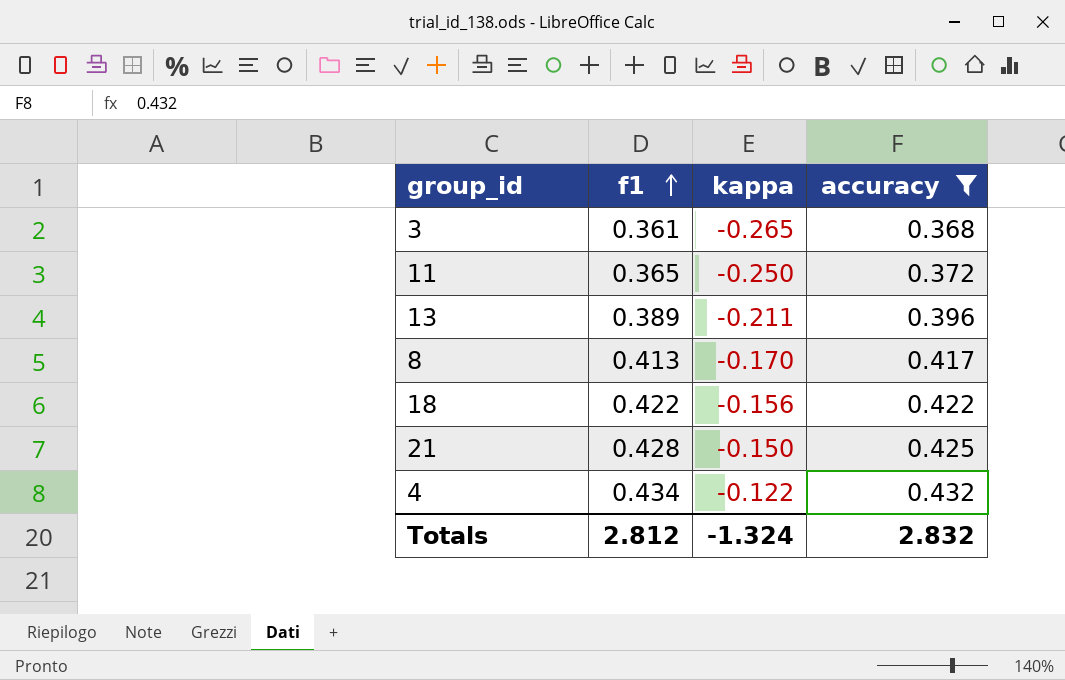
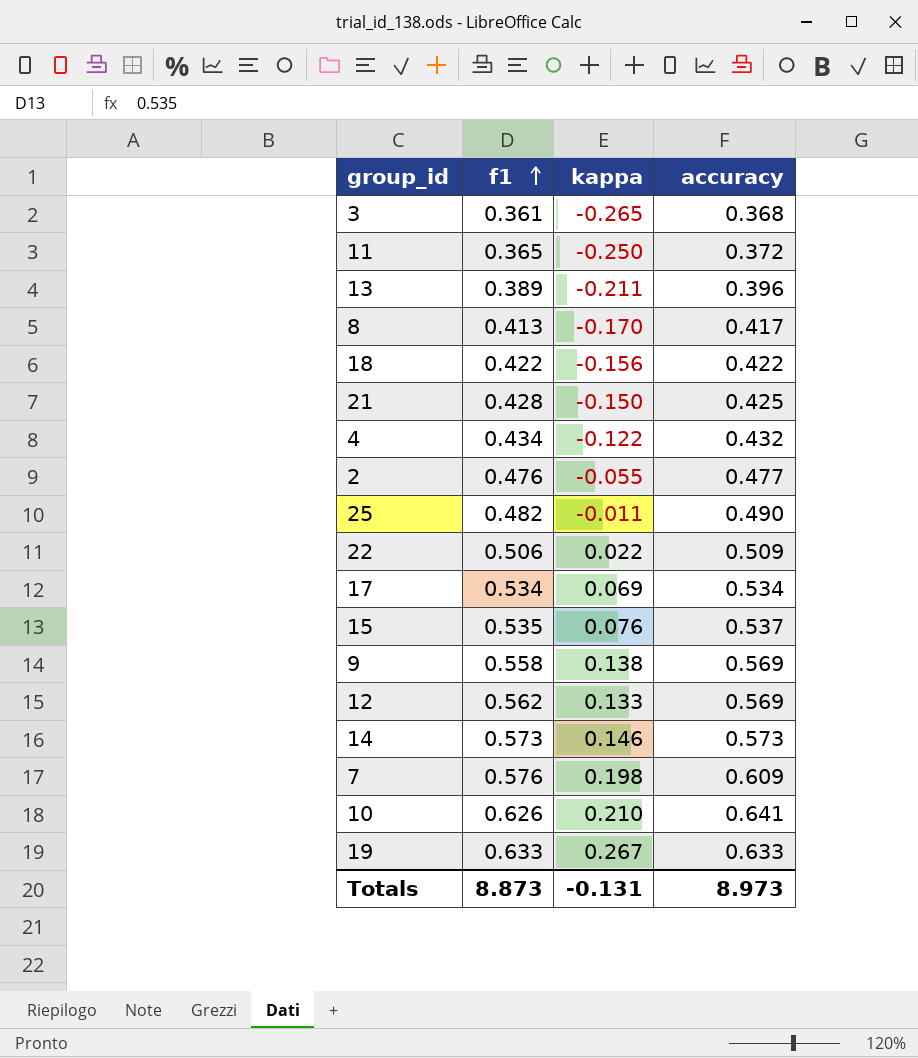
filter: accuracy <= 0.432 -> none
Totals | f1: 2.812 -> 8.873
Totals | kappa: -1.324 -> -0.131
Totals | accuracy: 2.832 -> 8.973

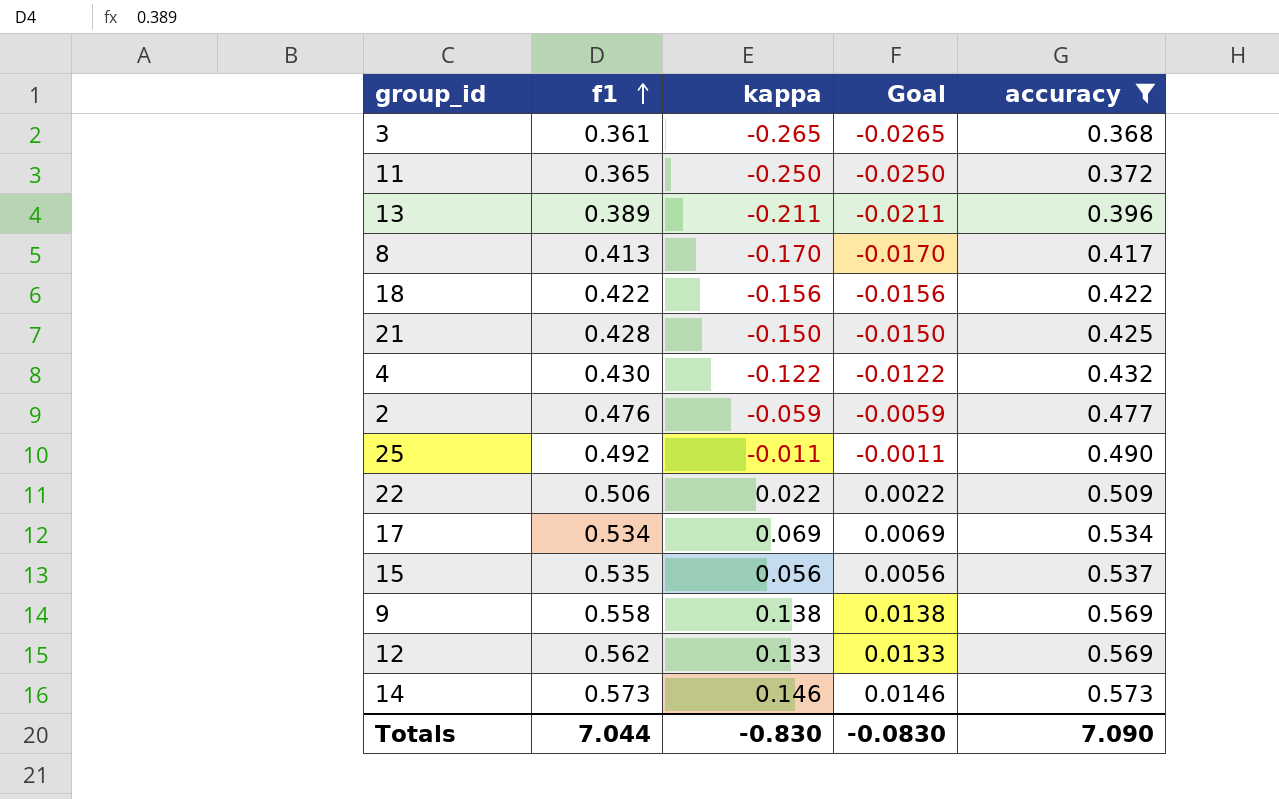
filter: none -> accuracy <= 0.573
column Goal | formula: none -> [kappa] * 0.1
4 | f1: 0.434 -> 0.430
2 | kappa: -0.055 -> -0.059
25 | f1: 0.482 -> 0.492
15 | kappa: 0.076 -> 0.056
Totals | f1: 8.873 -> 7.044
Totals | kappa: -0.131 -> -0.830
Totals | accuracy: 8.973 -> 7.090

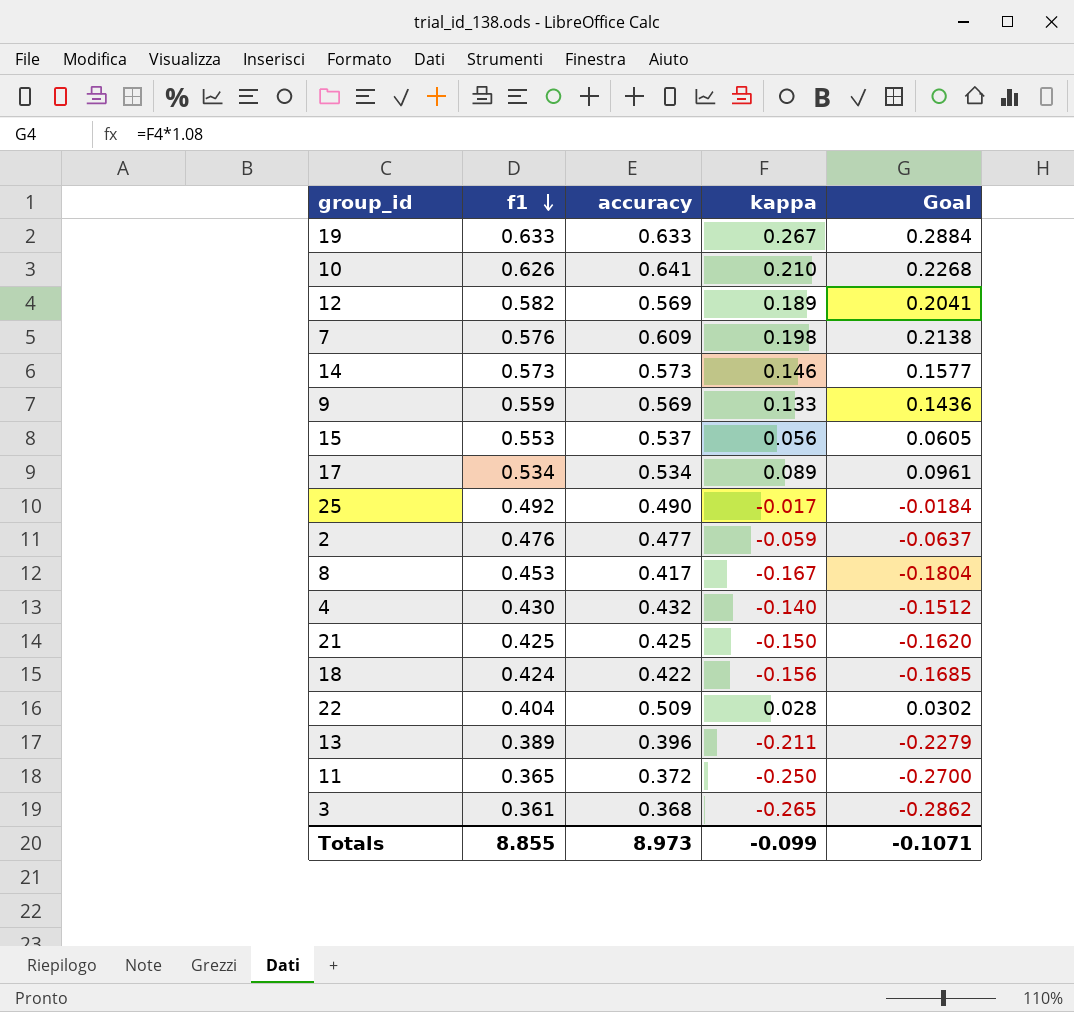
filter: accuracy <= 0.573 -> none
row order: f1 ascending -> f1 descending
column accuracy | position: 5 -> 3
column Goal | formula: [kappa] * 0.1 -> [kappa] * 1.08
12 | f1: 0.562 -> 0.582
12 | kappa: 0.133 -> 0.189
9 | f1: 0.558 -> 0.559
9 | kappa: 0.138 -> 0.133
15 | f1: 0.535 -> 0.553
17 | kappa: 0.069 -> 0.089
25 | kappa: -0.011 -> -0.017
8 | f1: 0.413 -> 0.453
8 | kappa: -0.170 -> -0.167
4 | kappa: -0.122 -> -0.140
21 | f1: 0.428 -> 0.425
18 | f1: 0.422 -> 0.424
22 | f1: 0.506 -> 0.404
22 | kappa: 0.022 -> 0.028
Totals | f1: 7.044 -> 8.855
Totals | accuracy: 7.090 -> 8.973
Totals | kappa: -0.830 -> -0.099
Totals | Goal: -0.0830 -> -0.1071

